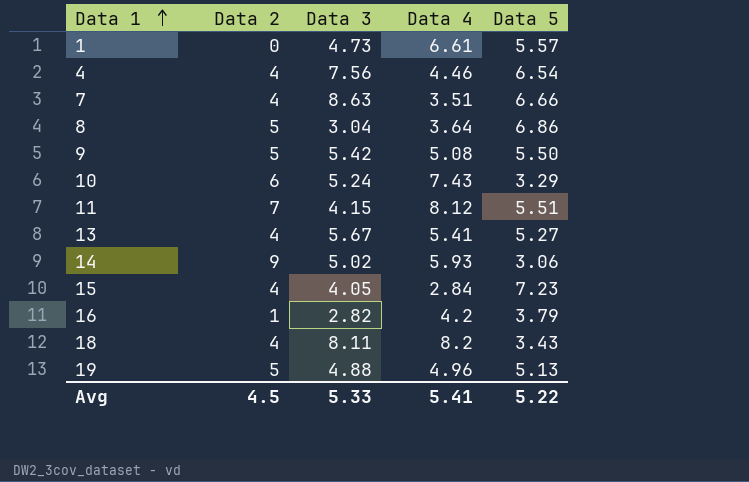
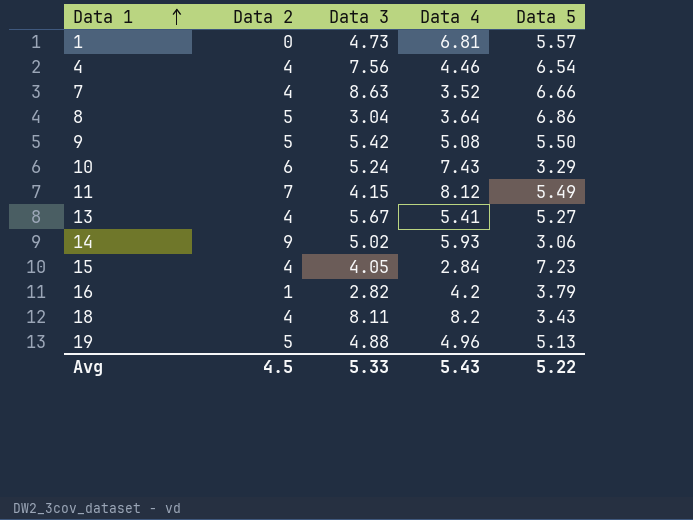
1 | Data 4: 6.61 -> 6.81
7 | Data 4: 3.51 -> 3.52
11 | Data 5: 5.51 -> 5.49
Avg | Data 4: 5.41 -> 5.43

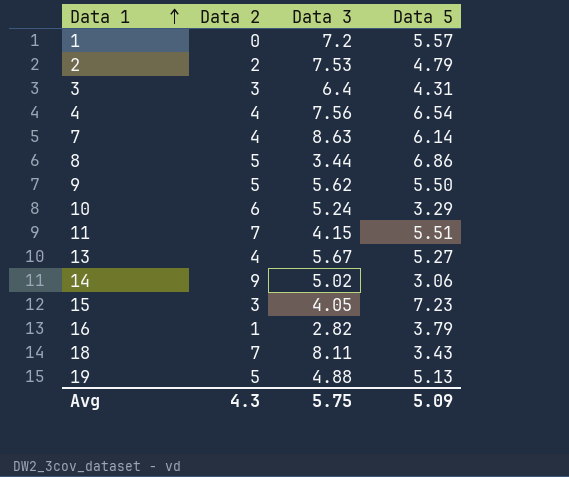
column Data 4 | position: 4 -> none
1 | Data 3: 4.73 -> 7.2
row 2: none -> 2 | 7.53 | 4.79
row 3: none -> 3 | 6.4 | 4.31
7 | Data 5: 6.66 -> 6.14
8 | Data 3: 3.04 -> 3.44
9 | Data 3: 5.42 -> 5.62
11 | Data 5: 5.49 -> 5.51
15 | Data 2: 4 -> 3
18 | Data 2: 4 -> 7
Avg | Data 2: 4.5 -> 4.3
Avg | Data 3: 5.33 -> 5.75
Avg | Data 5: 5.22 -> 5.09

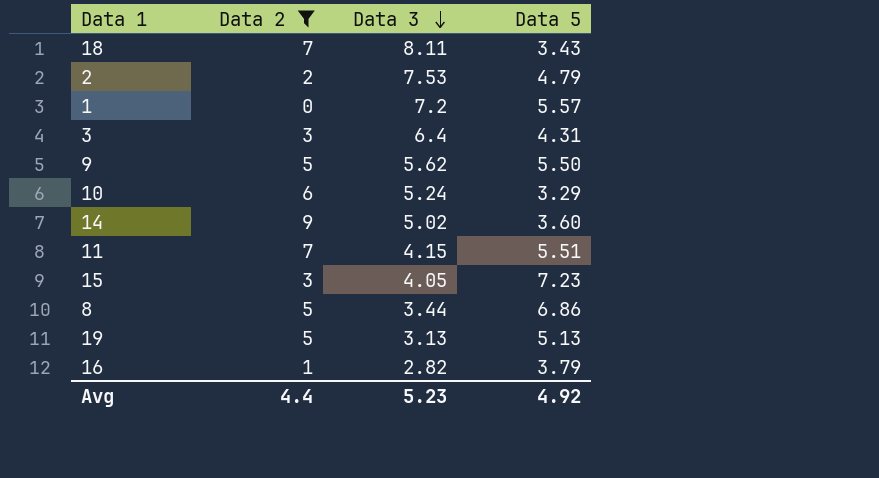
filter: none -> Data 2 != 4
row order: Data 1 ascending -> Data 3 descending
14 | Data 5: 3.06 -> 3.60
19 | Data 3: 4.88 -> 3.13
Avg | Data 2: 4.3 -> 4.4
Avg | Data 3: 5.75 -> 5.23
Avg | Data 5: 5.09 -> 4.92

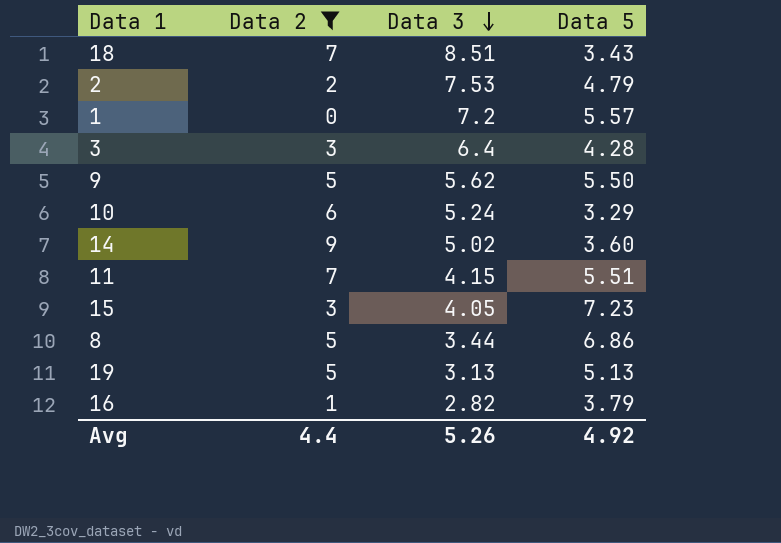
18 | Data 3: 8.11 -> 8.51
3 | Data 5: 4.31 -> 4.28
Avg | Data 3: 5.23 -> 5.26

